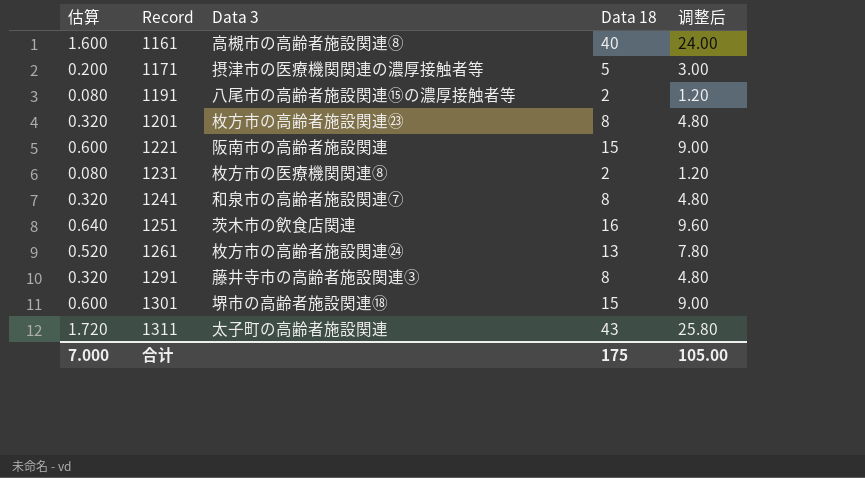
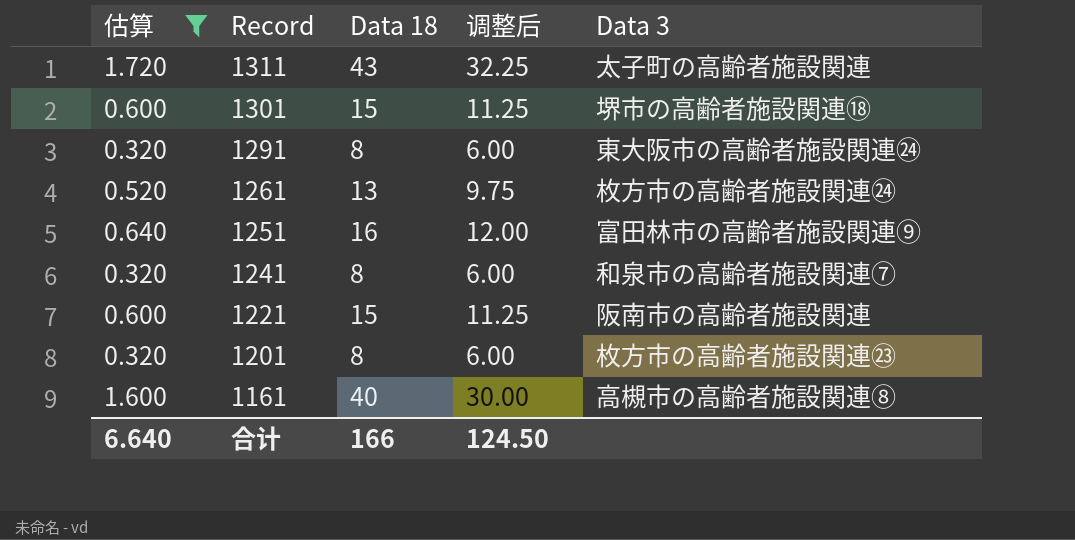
filter: none -> 估算 >= 0.320
row order: Record ascending -> Record descending
column 调整后 | formula: [Data 18] * 0.6 -> [Data 18] * 0.75
column Data 3 | position: 3 -> 5
1291 | Data 3: 藤井寺市の高齢者施設関連③ -> 東大阪市の高齢者施設関連㉔
1251 | Data 3: 茨木市の飲食店関連 -> 富田林市の高齢者施設関連⑨
合计 | 估算: 7.000 -> 6.640
合计 | Data 18: 175 -> 166
合计 | 调整后: 105.00 -> 124.50

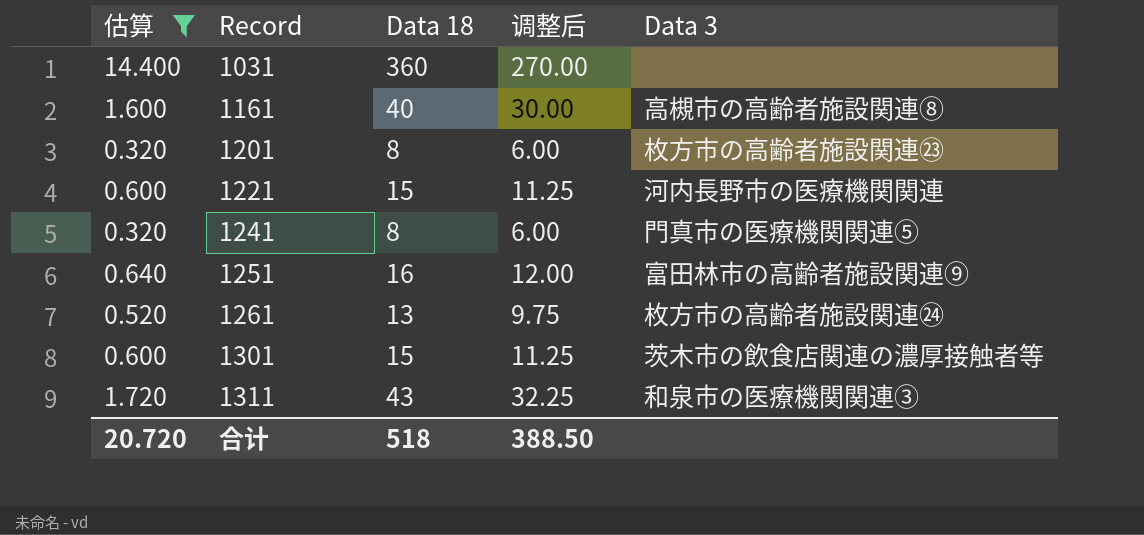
row order: Record descending -> Record ascending
row 1291: 0.320 | 8 | 6.00 | 東大阪市の高齢者施設関連㉔ -> none
row 1031: none -> 14.400 | 360 | 270.00 | none
1221 | Data 3: 阪南市の高齢者施設関連 -> 河内長野市の医療機関関連
1241 | Data 3: 和泉市の高齢者施設関連⑦ -> 門真市の医療機関関連⑤
1301 | Data 3: 堺市の高齢者施設関連⑱ -> 茨木市の飲食店関連の濃厚接触者等
1311 | Data 3: 太子町の高齢者施設関連 -> 和泉市の医療機関関連③
合计 | 估算: 6.640 -> 20.720
合计 | Data 18: 166 -> 518
合计 | 调整后: 124.50 -> 388.50

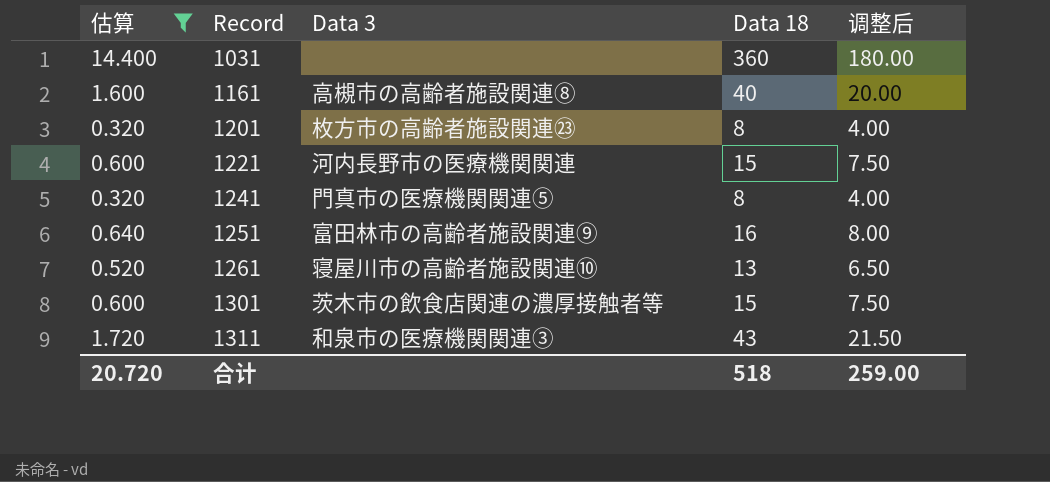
column Data 3 | position: 5 -> 3
column 调整后 | formula: [Data 18] * 0.75 -> [Data 18] * 0.5
1261 | Data 3: 枚方市の高齢者施設関連㉔ -> 寝屋川市の高齢者施設関連⑩
合计 | 调整后: 388.50 -> 259.00

